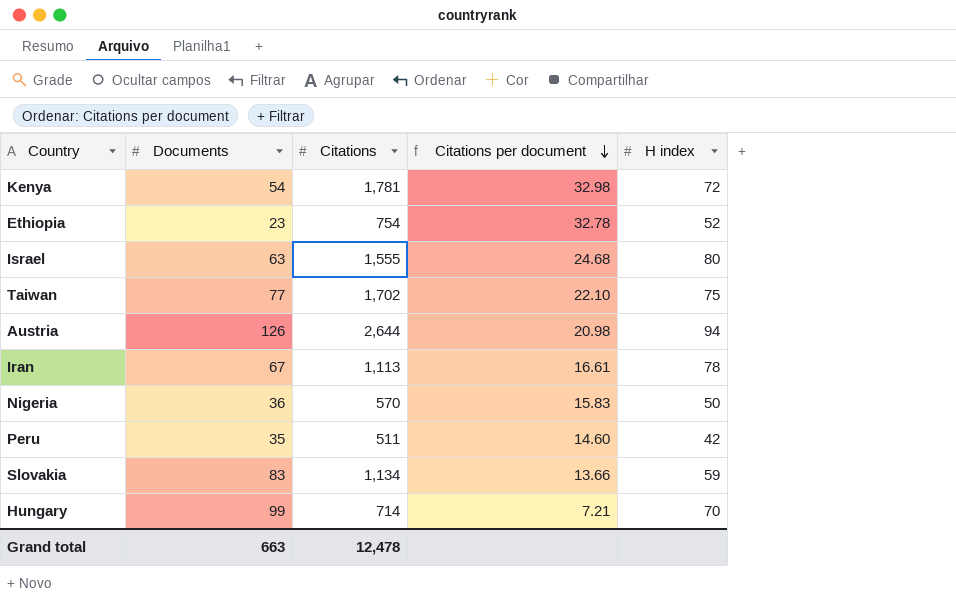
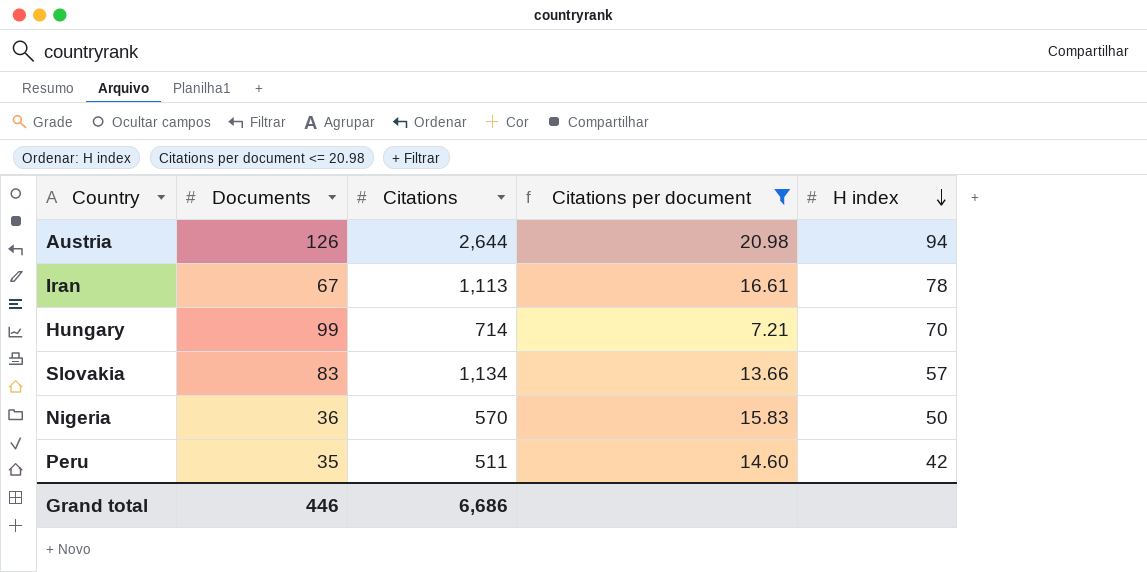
filter: none -> Citations per document <= 20.98
row order: Citations per document descending -> H index descending
Slovakia | H index: 59 -> 57
Grand total | Documents: 663 -> 446
Grand total | Citations: 12,478 -> 6,686

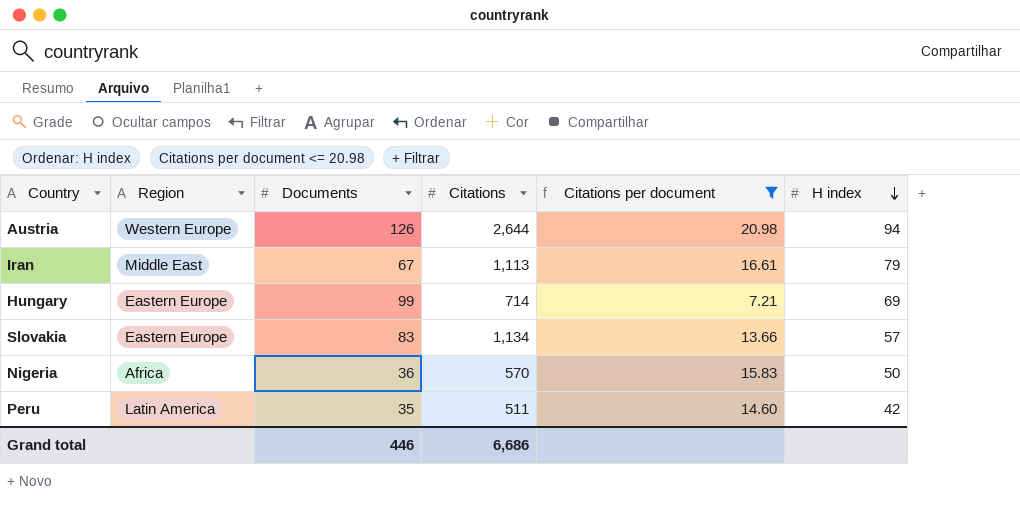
column Region | position: none -> 2
Iran | H index: 78 -> 79
Hungary | H index: 70 -> 69

